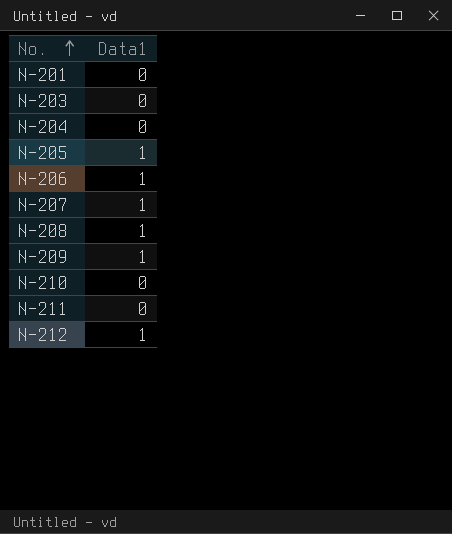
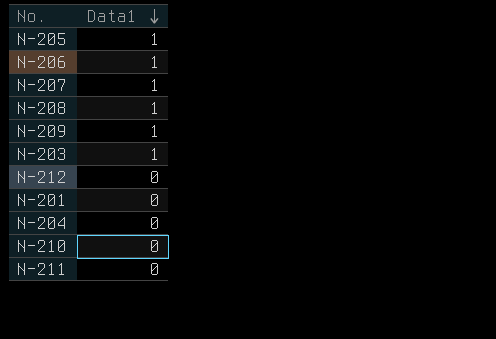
row order: No. ascending -> Data1 descending
N-203 | Data1: 0 -> 1
N-212 | Data1: 1 -> 0

